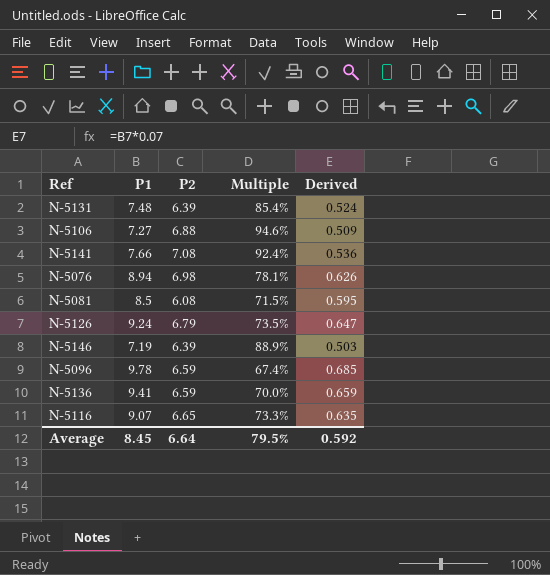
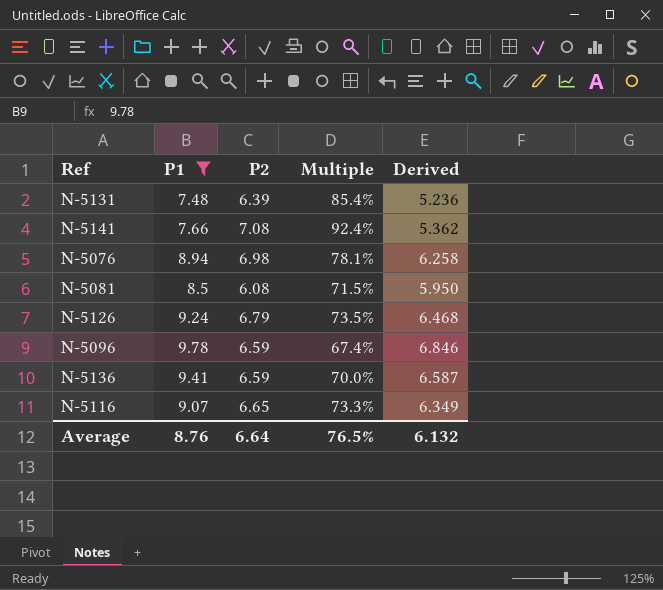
filter: none -> P1 >= 7.48
column Derived | formula: [P1] * 0.07 -> [P1] * 0.7
Average | P1: 8.45 -> 8.76
Average | Multiple: 79.5% -> 76.5%
Average | Derived: 0.592 -> 6.132

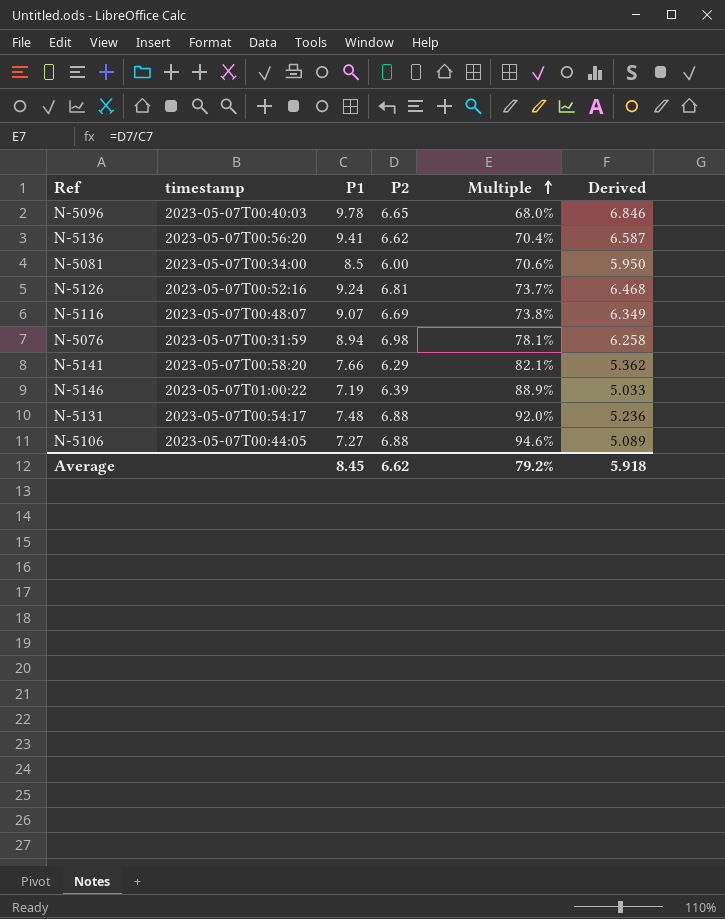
filter: P1 >= 7.48 -> none
row order: none -> Multiple ascending
column timestamp | position: none -> 2
N-5096 | P2: 6.59 -> 6.65
N-5096 | Multiple: 67.4% -> 68.0%
N-5136 | P2: 6.59 -> 6.62
N-5136 | Multiple: 70.0% -> 70.4%
N-5081 | P2: 6.08 -> 6.00
N-5081 | Multiple: 71.5% -> 70.6%
N-5126 | P2: 6.79 -> 6.81
N-5126 | Multiple: 73.5% -> 73.7%
N-5116 | P2: 6.65 -> 6.69
N-5116 | Multiple: 73.3% -> 73.8%
N-5141 | P2: 7.08 -> 6.29
N-5141 | Multiple: 92.4% -> 82.1%
N-5131 | P2: 6.39 -> 6.88
N-5131 | Multiple: 85.4% -> 92.0%
Average | P1: 8.76 -> 8.45
Average | P2: 6.64 -> 6.62
Average | Multiple: 76.5% -> 79.2%
Average | Derived: 6.132 -> 5.918

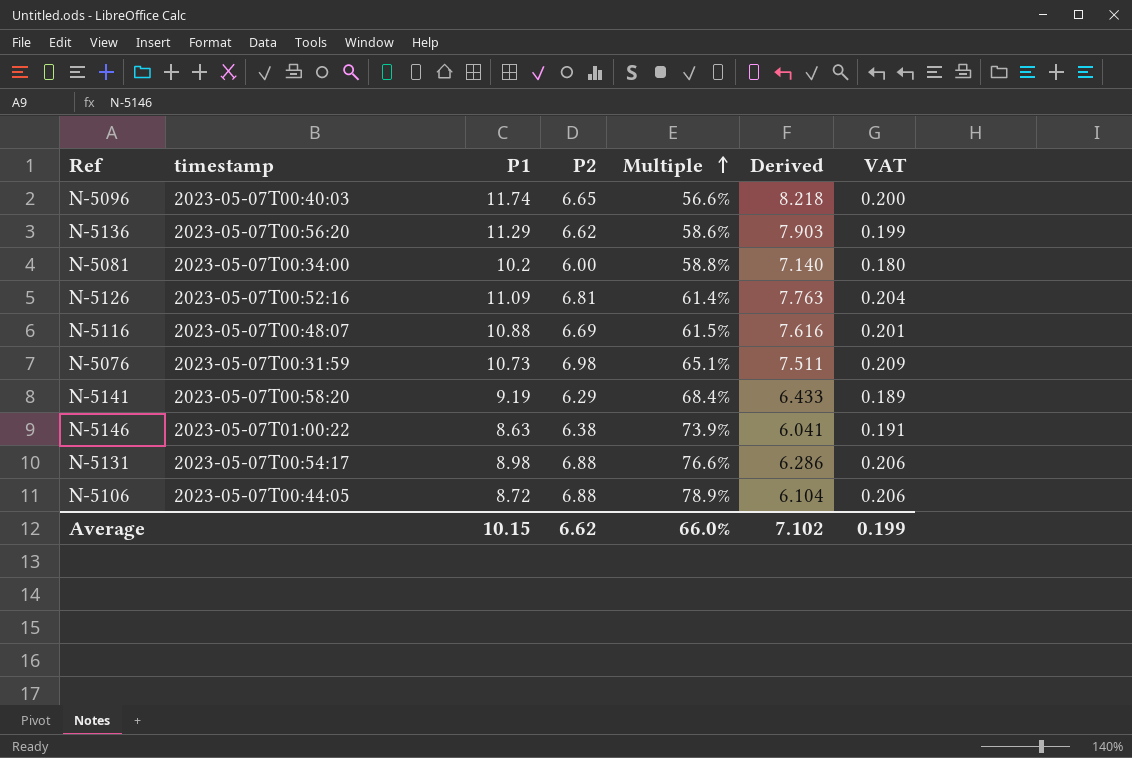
column VAT | formula: none -> [P2] * 0.03
N-5096 | P1: 9.78 -> 11.74
N-5096 | Multiple: 68.0% -> 56.6%
N-5096 | Derived: 6.846 -> 8.218
N-5136 | P1: 9.41 -> 11.29
N-5136 | Multiple: 70.4% -> 58.6%
N-5136 | Derived: 6.587 -> 7.903
N-5081 | P1: 8.5 -> 10.2
N-5081 | Multiple: 70.6% -> 58.8%
N-5081 | Derived: 5.950 -> 7.140
N-5126 | P1: 9.24 -> 11.09
N-5126 | Multiple: 73.7% -> 61.4%
N-5126 | Derived: 6.468 -> 7.763
N-5116 | P1: 9.07 -> 10.88
N-5116 | Multiple: 73.8% -> 61.5%
N-5116 | Derived: 6.349 -> 7.616
N-5076 | P1: 8.94 -> 10.73
N-5076 | Multiple: 78.1% -> 65.1%
N-5076 | Derived: 6.258 -> 7.511
N-5141 | P1: 7.66 -> 9.19
N-5141 | Multiple: 82.1% -> 68.4%
N-5141 | Derived: 5.362 -> 6.433
N-5146 | P1: 7.19 -> 8.63
N-5146 | P2: 6.39 -> 6.38
N-5146 | Multiple: 88.9% -> 73.9%
N-5146 | Derived: 5.033 -> 6.041
N-5131 | P1: 7.48 -> 8.98
N-5131 | Multiple: 92.0% -> 76.6%
N-5131 | Derived: 5.236 -> 6.286
N-5106 | P1: 7.27 -> 8.72
N-5106 | Multiple: 94.6% -> 78.9%
N-5106 | Derived: 5.089 -> 6.104
Average | P1: 8.45 -> 10.15
Average | Multiple: 79.2% -> 66.0%
Average | Derived: 5.918 -> 7.102

